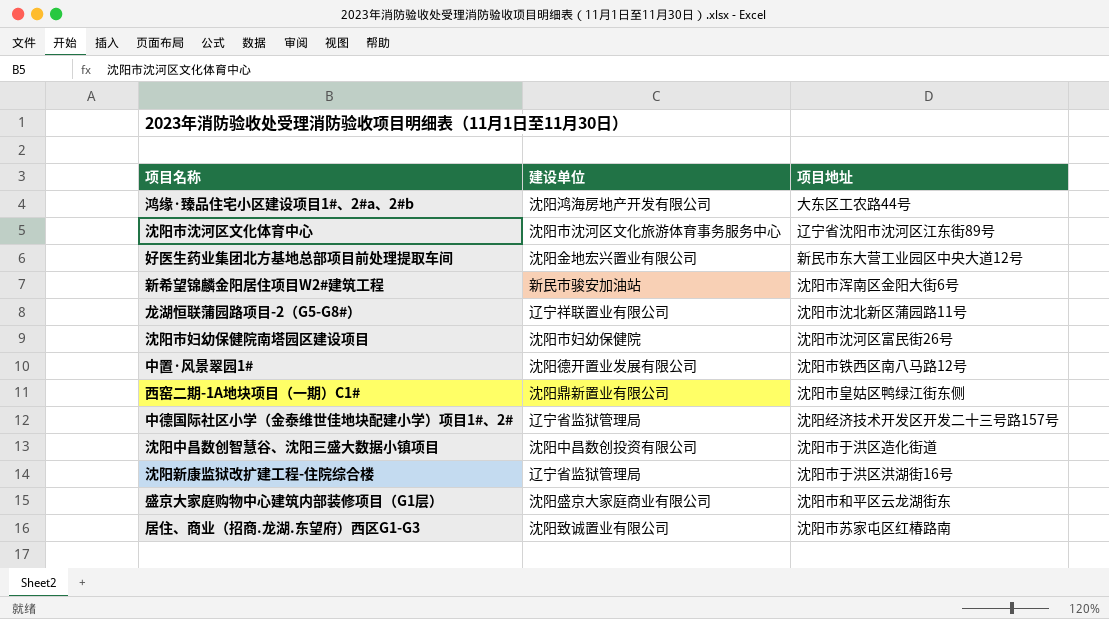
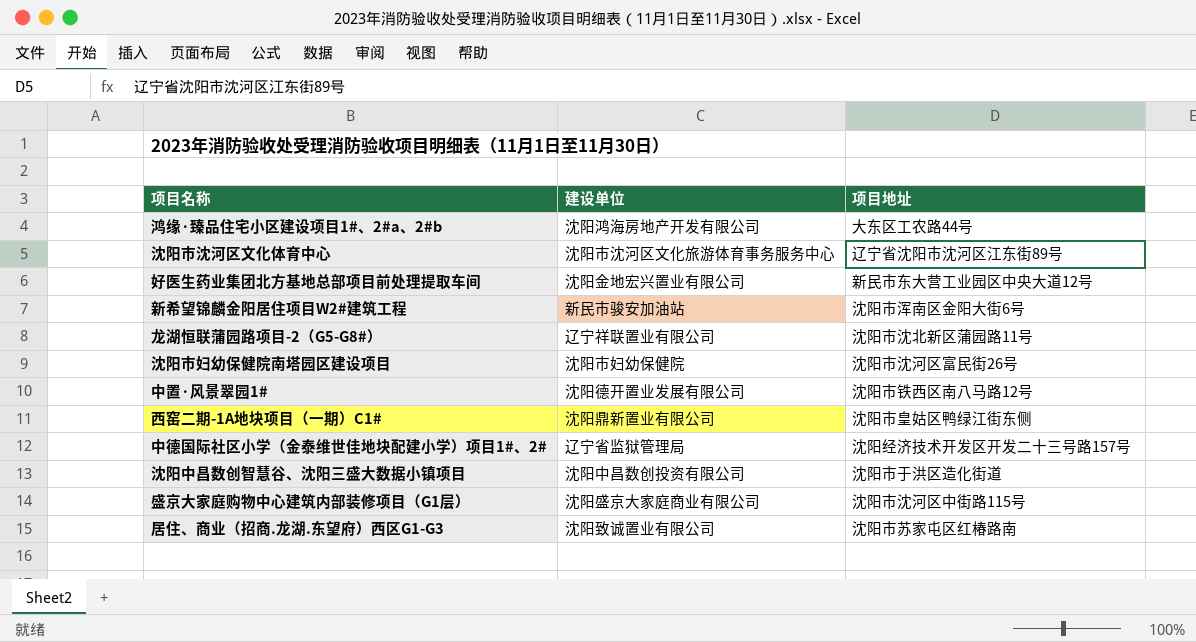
row 沈阳新康监狱改扩建工程-住院综合楼: 辽宁省监狱管理局 | 沈阳市于洪区洪湖街16号 -> none
盛京大家庭购物中心建筑内部装修项目（G1层） | 项目地址: 沈阳市和平区云龙湖街东 -> 沈阳市沈河区中街路115号

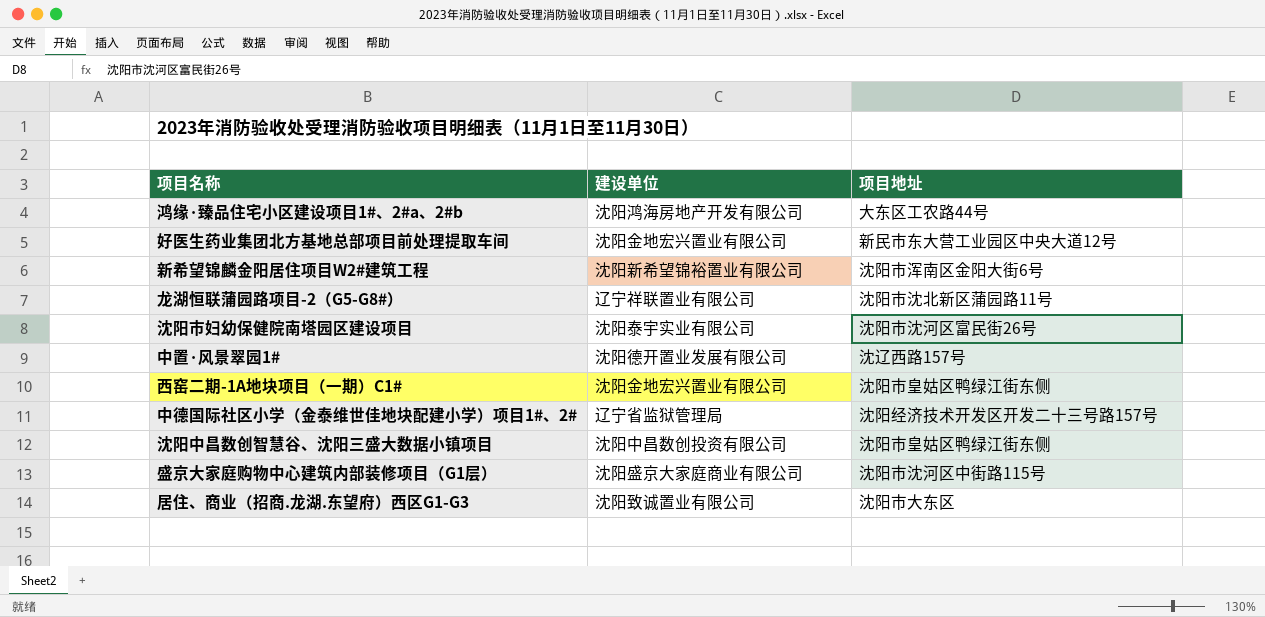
row 沈阳市沈河区文化体育中心: 沈阳市沈河区文化旅游体育事务服务中心 | 辽宁省沈阳市沈河区江东街89号 -> none
新希望锦麟金阳居住项目W2#建筑工程 | 建设单位: 新民市骏安加油站 -> 沈阳新希望锦裕置业有限公司
沈阳市妇幼保健院南塔园区建设项目 | 建设单位: 沈阳市妇幼保健院 -> 沈阳泰宇实业有限公司
中置·风景翠园1# | 项目地址: 沈阳市铁西区南八马路12号 -> 沈辽西路157号
西窑二期-1A地块项目（一期）C1# | 建设单位: 沈阳鼎新置业有限公司 -> 沈阳金地宏兴置业有限公司
沈阳中昌数创智慧谷、沈阳三盛大数据小镇项目 | 项目地址: 沈阳市于洪区造化街道 -> 沈阳市皇姑区鸭绿江街东侧
居住、商业（招商.龙湖.东望府）西区G1-G3 | 项目地址: 沈阳市苏家屯区红椿路南 -> 沈阳市大东区

